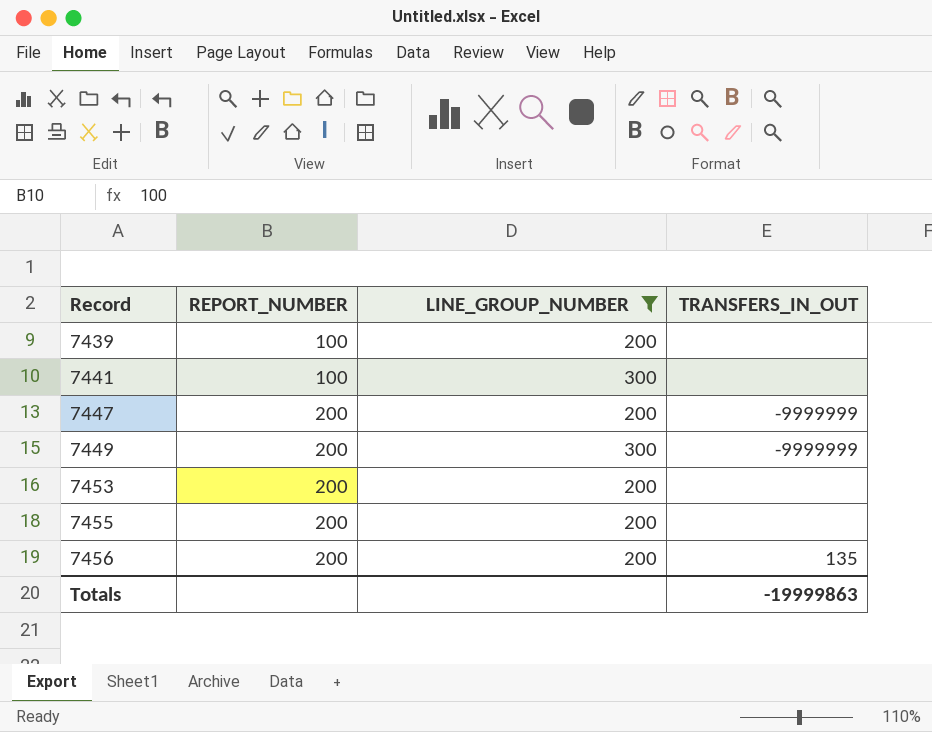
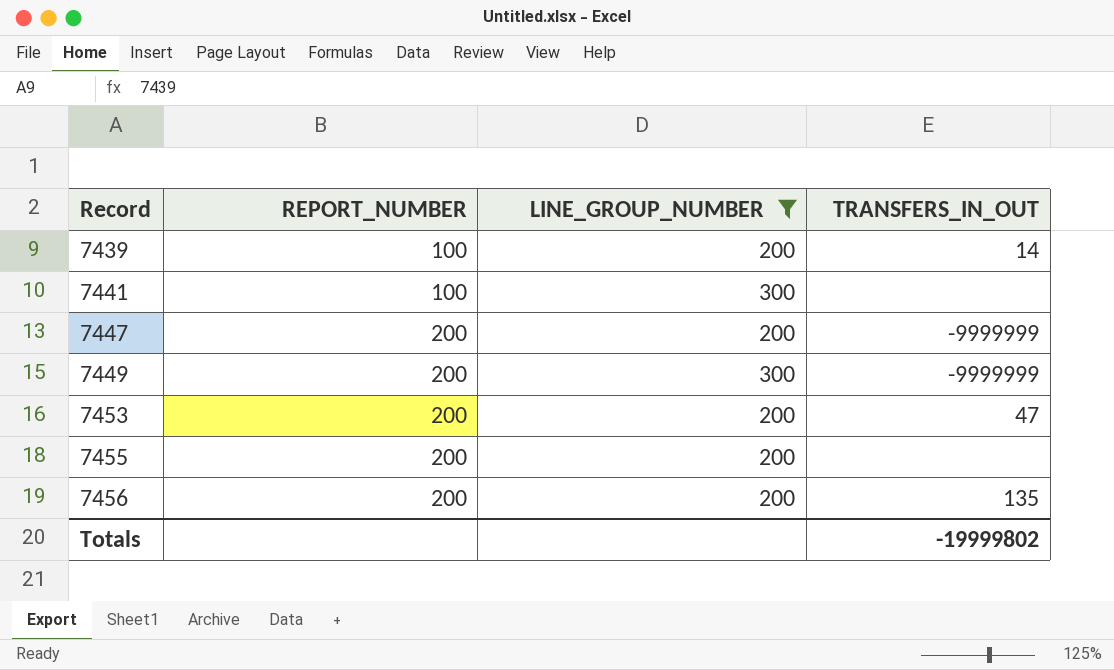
7439 | TRANSFERS_IN_OUT: none -> 14
7453 | TRANSFERS_IN_OUT: none -> 47
Totals | TRANSFERS_IN_OUT: -19999863 -> -19999802

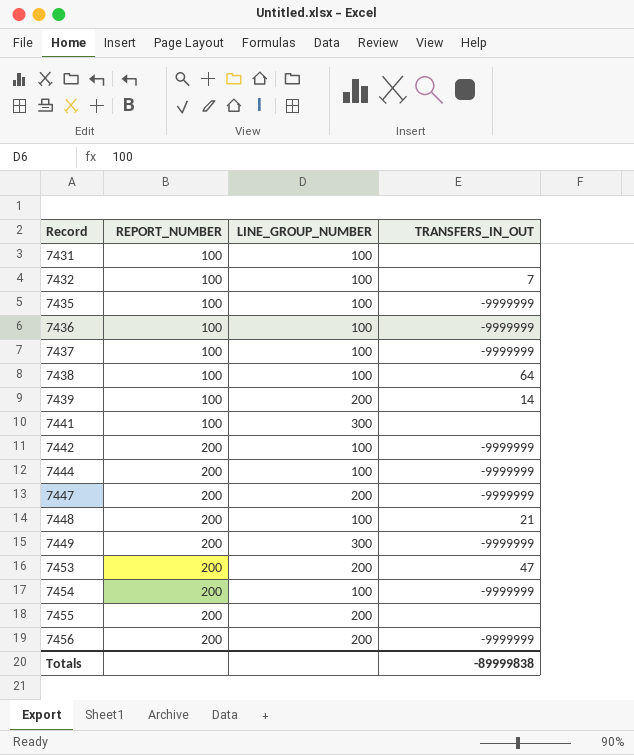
filter: LINE_GROUP_NUMBER != 100 -> none
7456 | TRANSFERS_IN_OUT: 135 -> -9999999
Totals | TRANSFERS_IN_OUT: -19999802 -> -89999838

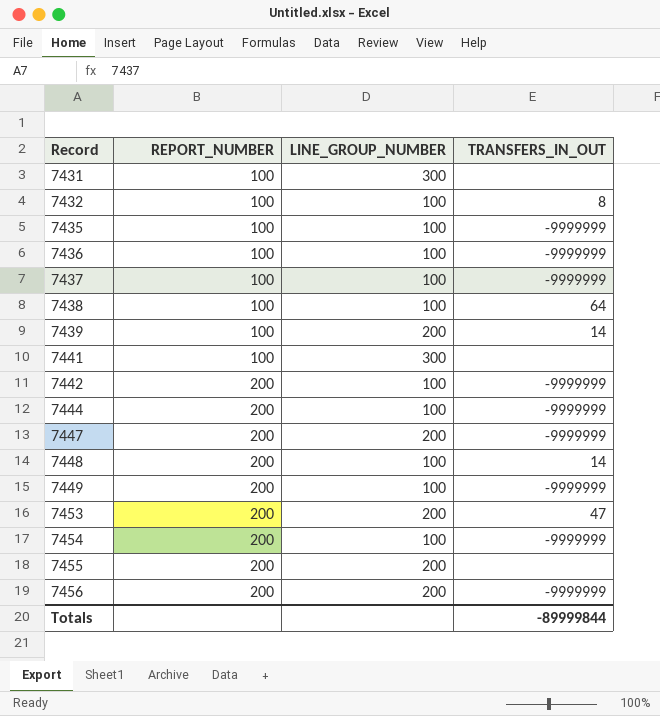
7431 | LINE_GROUP_NUMBER: 100 -> 300
7432 | TRANSFERS_IN_OUT: 7 -> 8
7448 | TRANSFERS_IN_OUT: 21 -> 14
7449 | LINE_GROUP_NUMBER: 300 -> 100
Totals | TRANSFERS_IN_OUT: -89999838 -> -89999844

